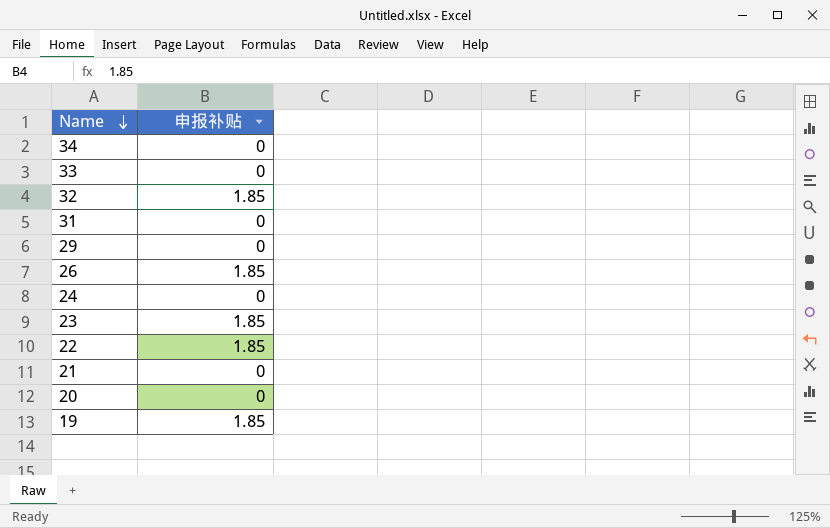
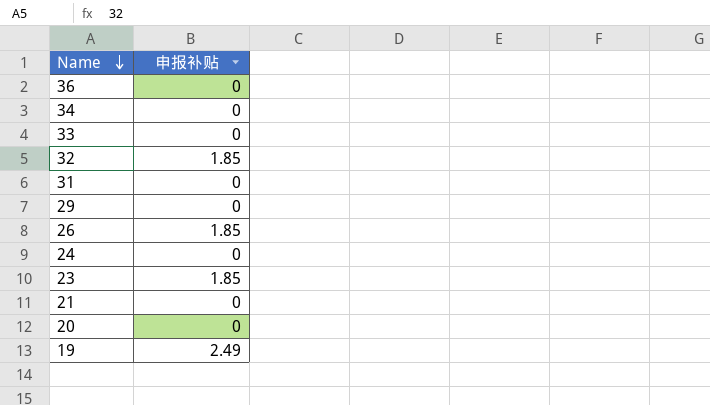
row 22: 1.85 -> none
row 36: none -> 0
19 | 申报补贴: 1.85 -> 2.49

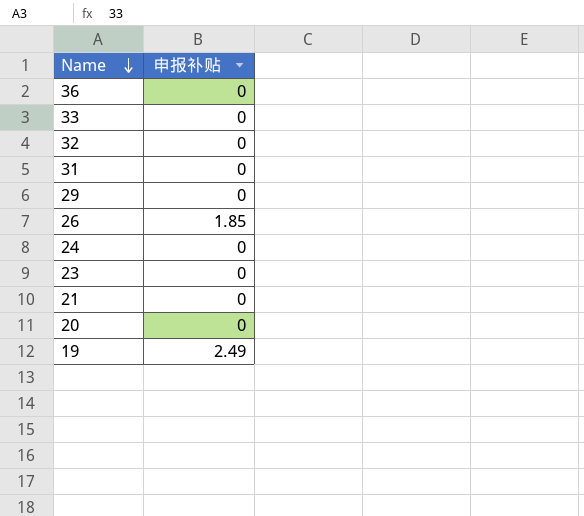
row 34: 0 -> none
32 | 申报补贴: 1.85 -> 0
23 | 申报补贴: 1.85 -> 0

